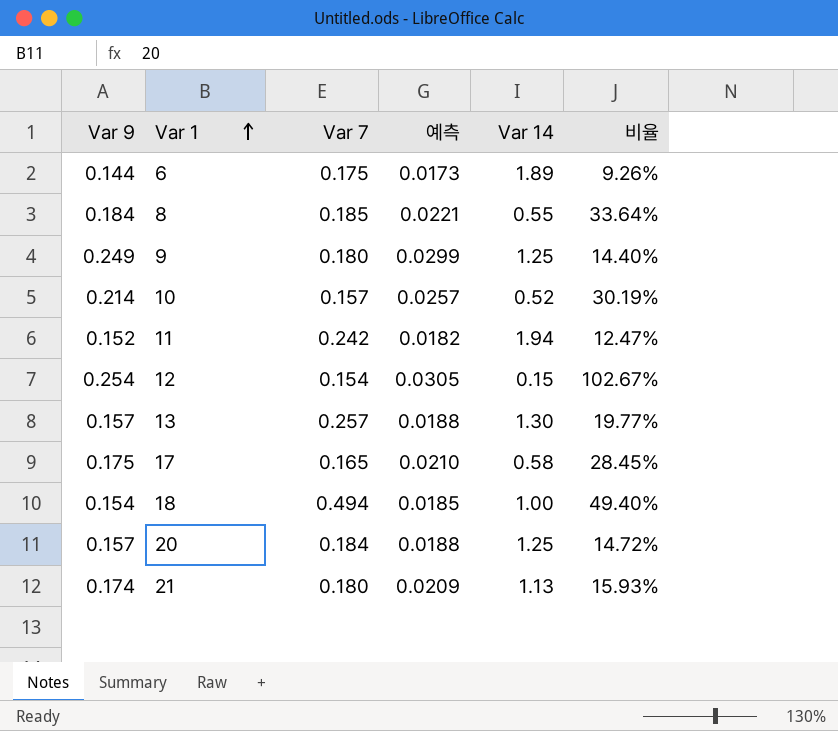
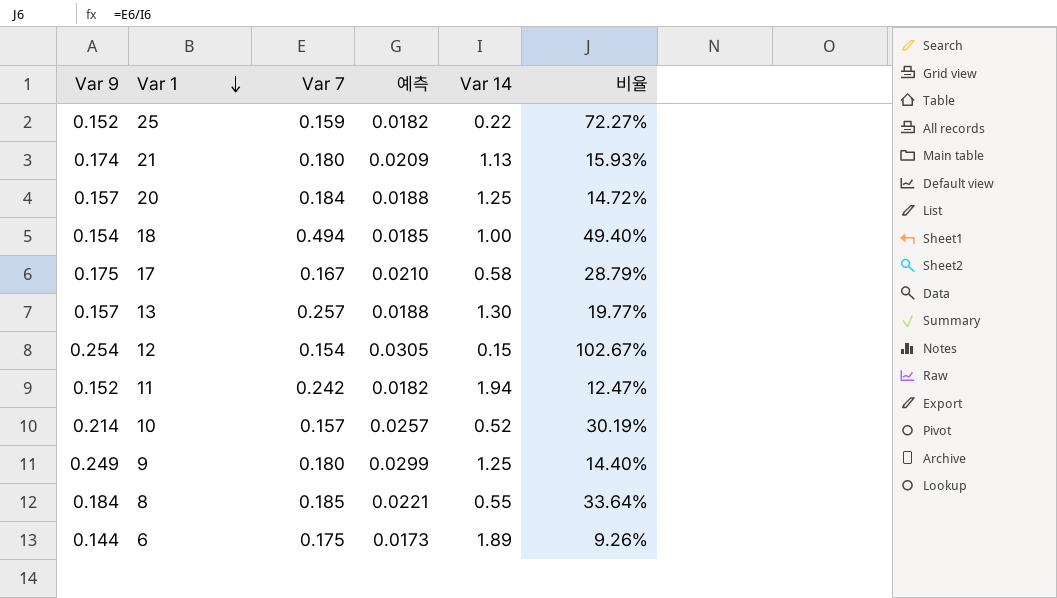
row order: Var 1 ascending -> Var 1 descending
row 25: none -> 0.152 | 0.159 | 0.0182 | 0.22 | 72.27%
17 | Var 7: 0.165 -> 0.167
17 | 비율: 28.45% -> 28.79%

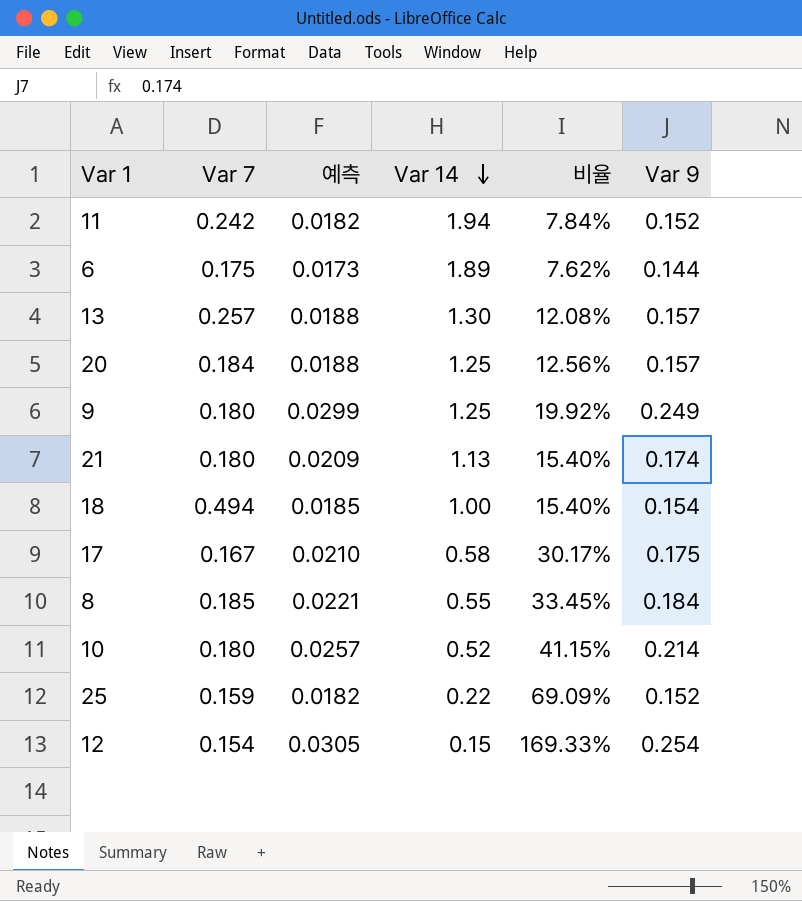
row order: Var 1 descending -> Var 14 descending
column 비율 | formula: [Var 7] / [Var 14] -> [Var 9] / [Var 14]
column Var 9 | position: 1 -> 6
10 | Var 7: 0.157 -> 0.180

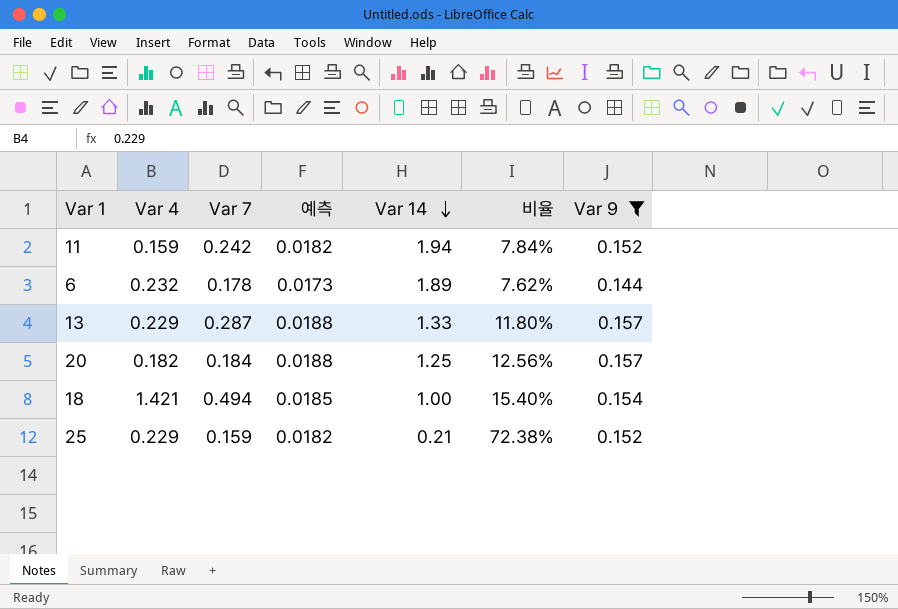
filter: none -> Var 9 <= 0.157
column Var 4 | position: none -> 2
6 | Var 7: 0.175 -> 0.178
13 | Var 7: 0.257 -> 0.287
13 | Var 14: 1.30 -> 1.33
13 | 비율: 12.08% -> 11.80%
25 | Var 14: 0.22 -> 0.21
25 | 비율: 69.09% -> 72.38%

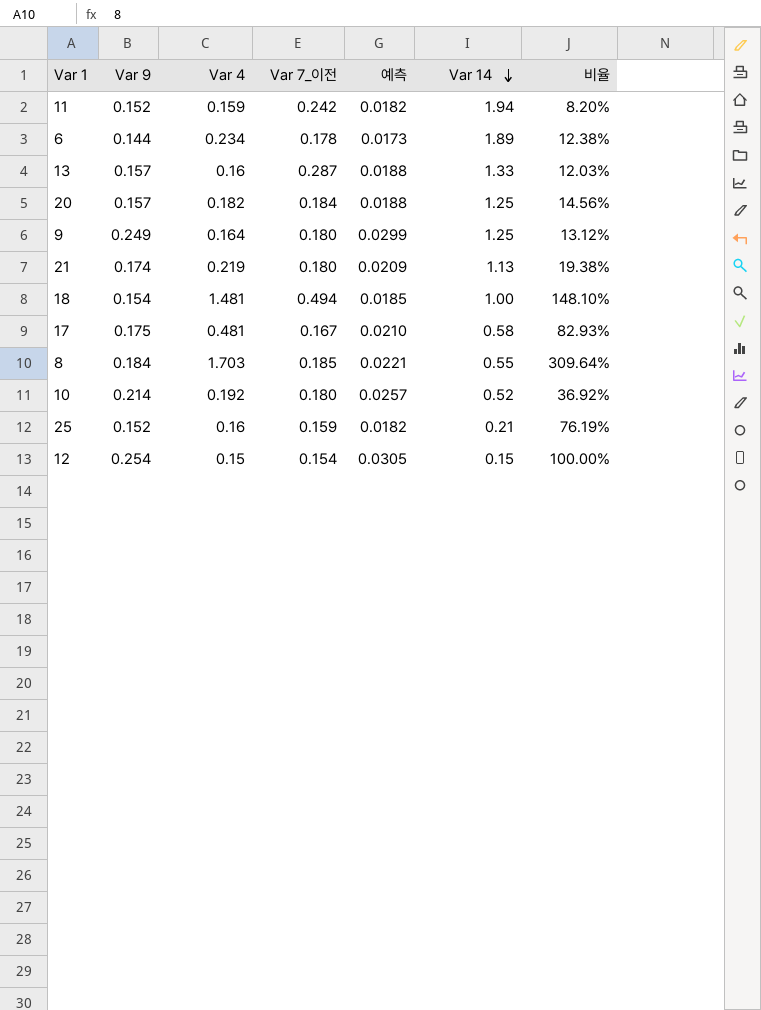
filter: Var 9 <= 0.157 -> none
column Var 9 | position: 7 -> 2
column name: Var 7 -> Var 7_이전
column 비율 | formula: [Var 9] / [Var 14] -> [Var 4] / [Var 14]
6 | Var 4: 0.232 -> 0.234
13 | Var 4: 0.229 -> 0.16
18 | Var 4: 1.421 -> 1.481
25 | Var 4: 0.229 -> 0.16

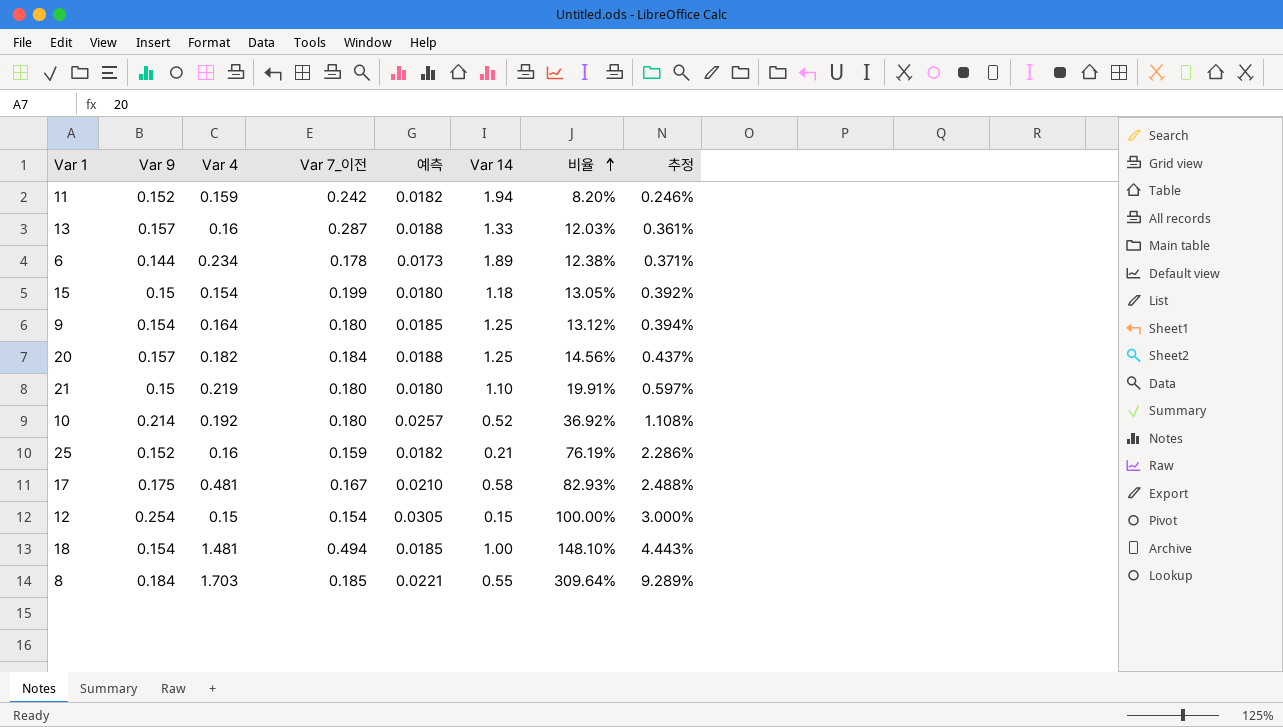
row order: Var 14 descending -> 비율 ascending
column 추정 | formula: none -> [비율] * 0.03
row 15: none -> 0.15 | 0.154 | 0.199 | 0.0180 | 1.18 | 13.05% | 0.392%
9 | Var 9: 0.249 -> 0.154
9 | 예측: 0.0299 -> 0.0185
21 | Var 9: 0.174 -> 0.15
21 | 예측: 0.0209 -> 0.0180
21 | Var 14: 1.13 -> 1.10
21 | 비율: 19.38% -> 19.91%

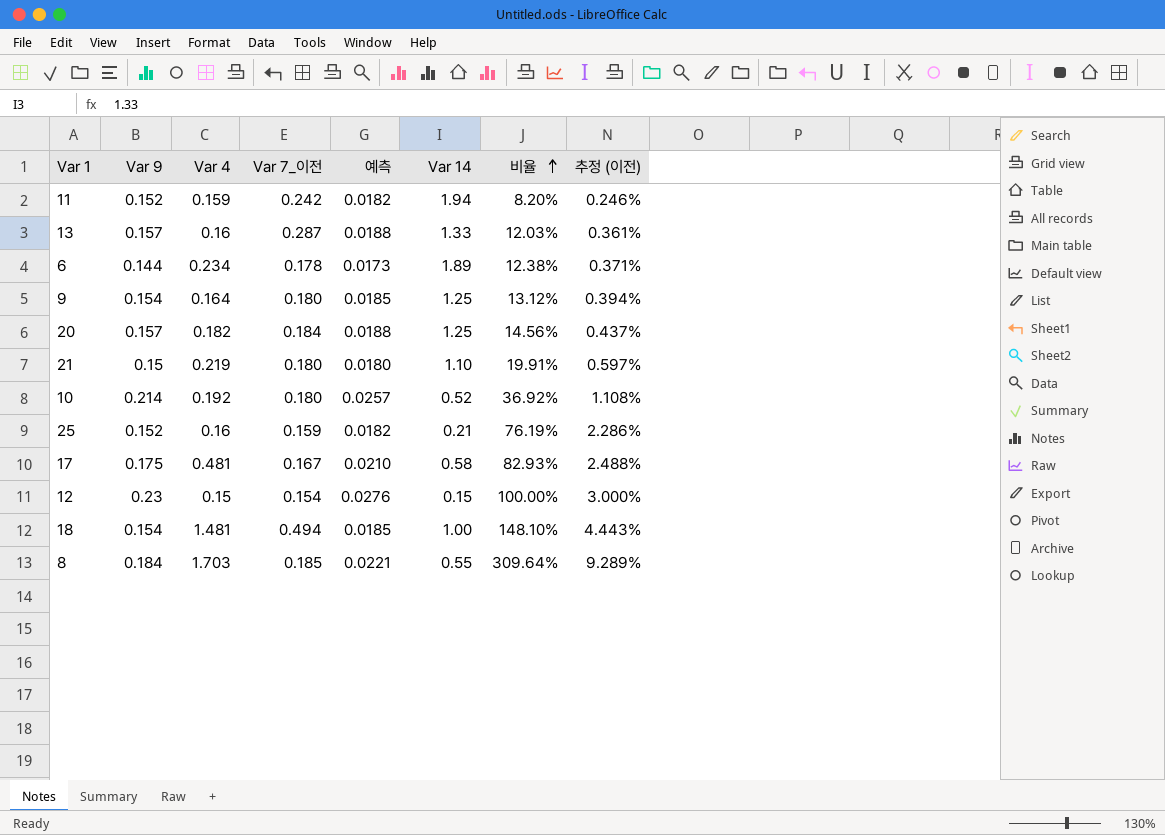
column name: 추정 -> 추정 (이전)
row 15: 0.15 | 0.154 | 0.199 | 0.0180 | 1.18 | 13.05% | 0.392% -> none
12 | Var 9: 0.254 -> 0.23
12 | 예측: 0.0305 -> 0.0276

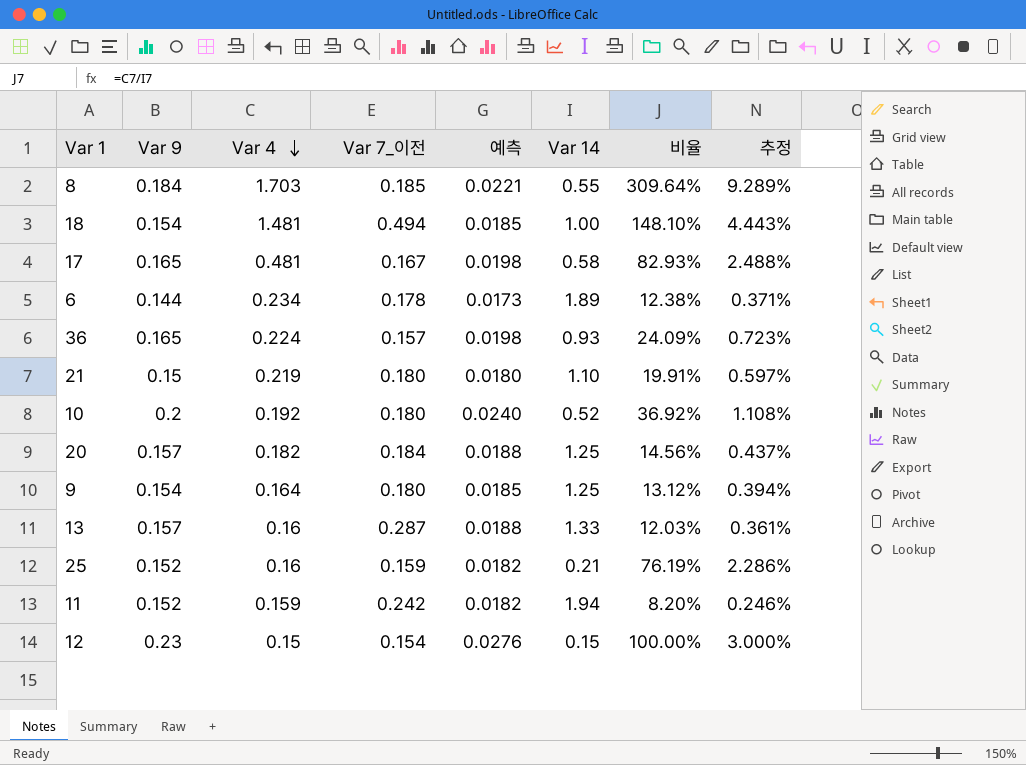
row order: 비율 ascending -> Var 4 descending
column name: 추정 (이전) -> 추정
17 | Var 9: 0.175 -> 0.165
17 | 예측: 0.0210 -> 0.0198
row 36: none -> 0.165 | 0.224 | 0.157 | 0.0198 | 0.93 | 24.09% | 0.723%
10 | Var 9: 0.214 -> 0.2
10 | 예측: 0.0257 -> 0.0240

